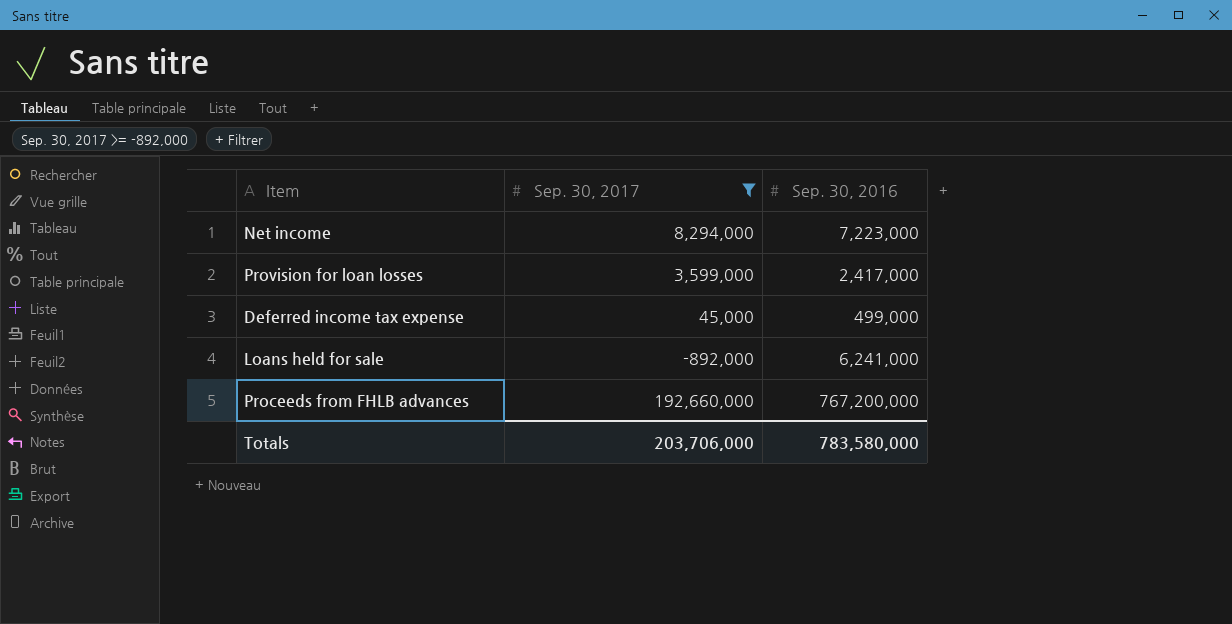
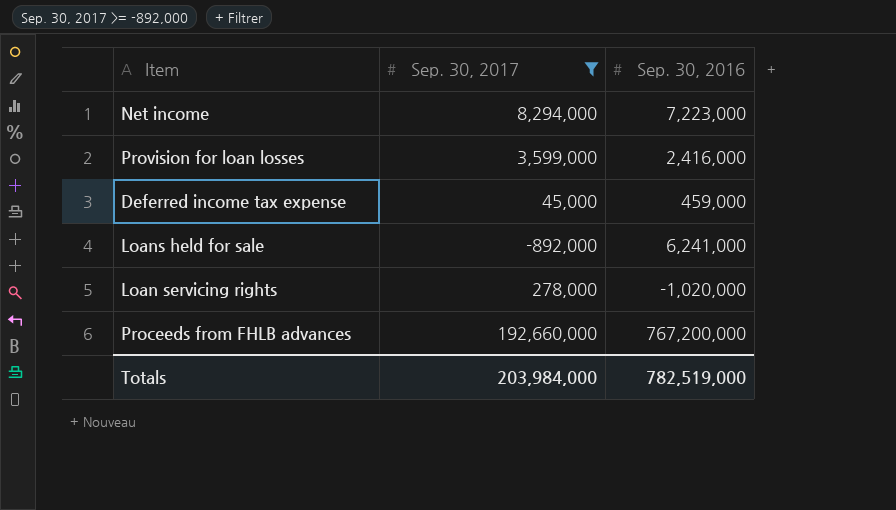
Provision for loan losses | Sep. 30, 2016: 2,417,000 -> 2,416,000
Deferred income tax expense | Sep. 30, 2016: 499,000 -> 459,000
row Loan servicing rights: none -> 278,000 | -1,020,000
Totals | Sep. 30, 2017: 203,706,000 -> 203,984,000
Totals | Sep. 30, 2016: 783,580,000 -> 782,519,000

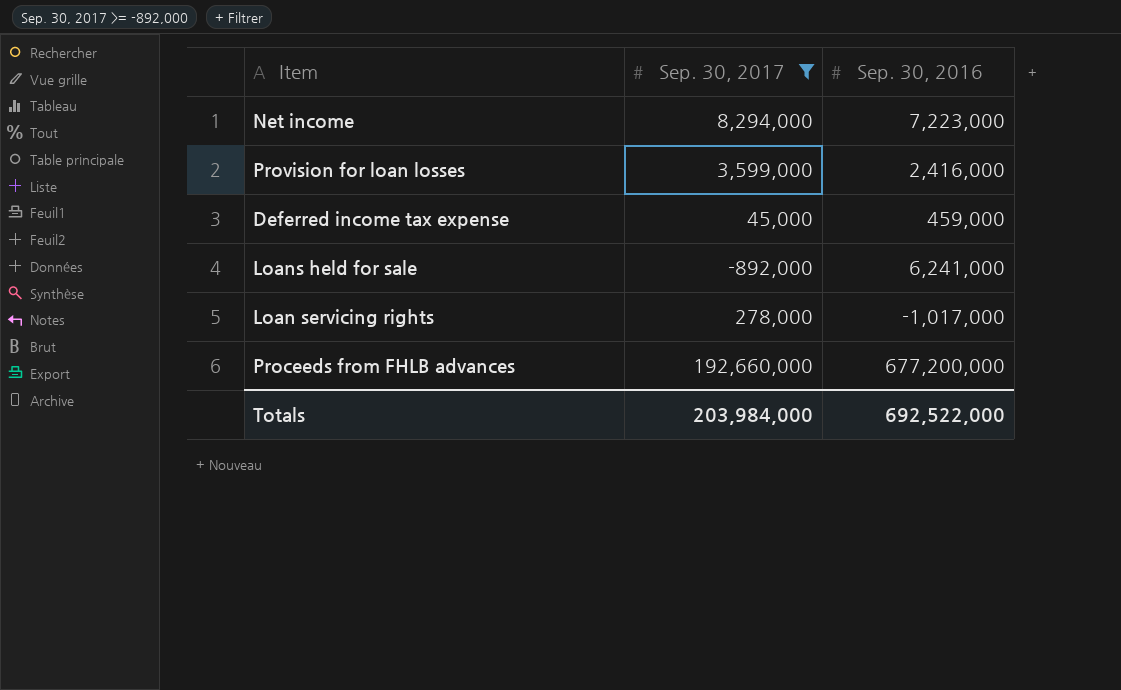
Loan servicing rights | Sep. 30, 2016: -1,020,000 -> -1,017,000
Proceeds from FHLB advances | Sep. 30, 2016: 767,200,000 -> 677,200,000
Totals | Sep. 30, 2016: 782,519,000 -> 692,522,000

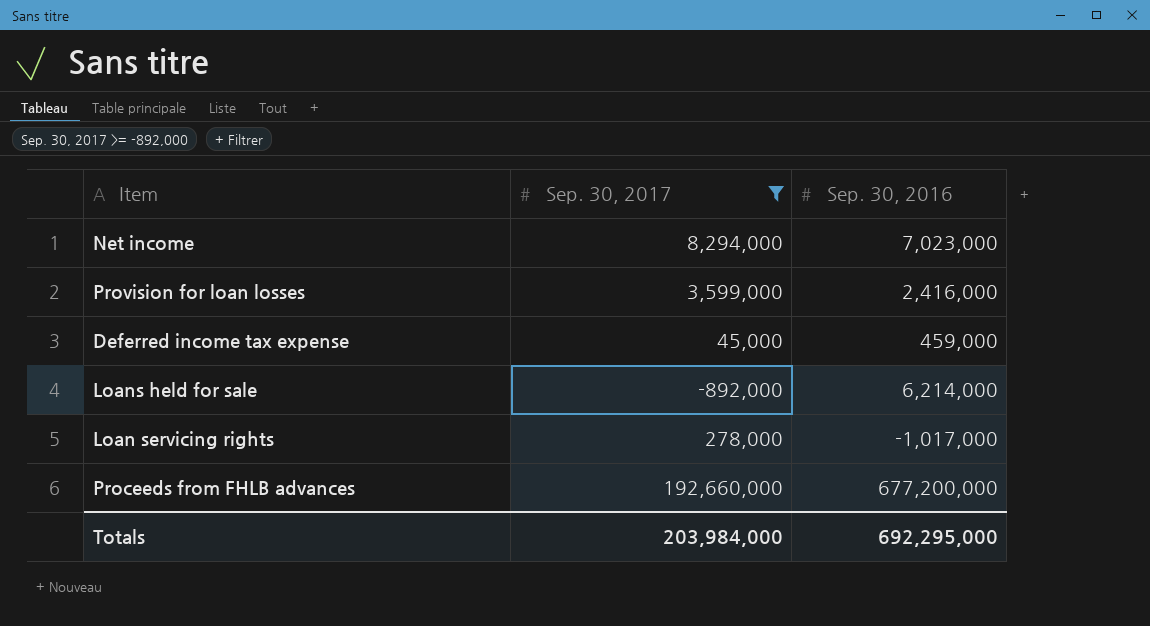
Net income | Sep. 30, 2016: 7,223,000 -> 7,023,000
Loans held for sale | Sep. 30, 2016: 6,241,000 -> 6,214,000
Totals | Sep. 30, 2016: 692,522,000 -> 692,295,000

